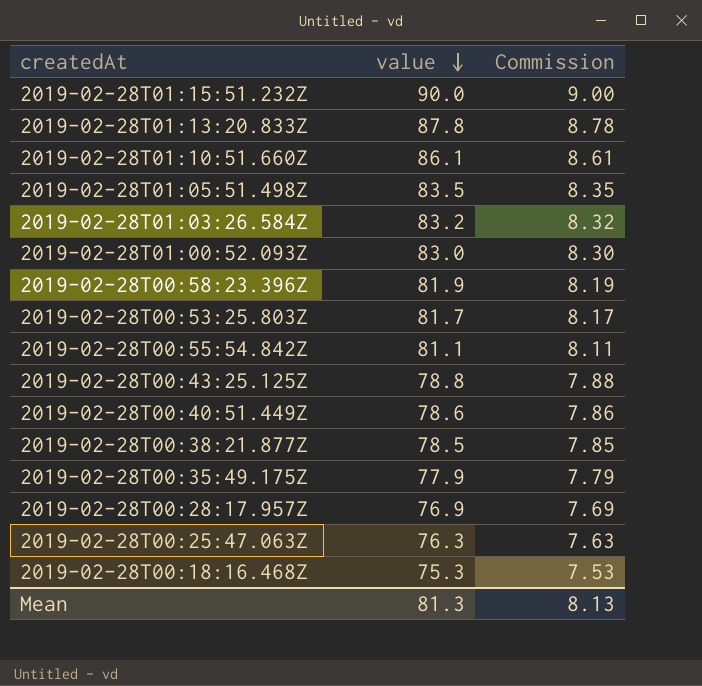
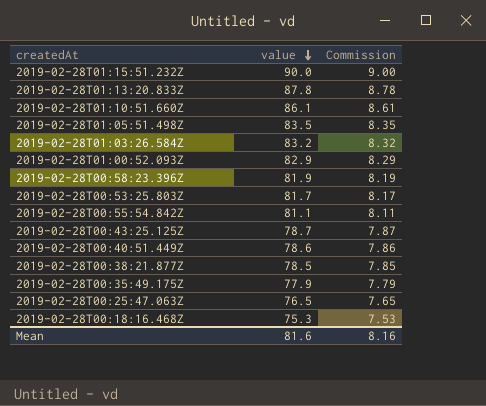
row 2019-02-28T00:28:17.957Z: 76.9 | 7.69 -> none
2019-02-28T01:00:52.093Z | value: 83.0 -> 82.9
2019-02-28T01:00:52.093Z | Commission: 8.30 -> 8.29
2019-02-28T00:43:25.125Z | value: 78.8 -> 78.7
2019-02-28T00:43:25.125Z | Commission: 7.88 -> 7.87
2019-02-28T00:25:47.063Z | value: 76.3 -> 76.5
2019-02-28T00:25:47.063Z | Commission: 7.63 -> 7.65
Mean | value: 81.3 -> 81.6
Mean | Commission: 8.13 -> 8.16

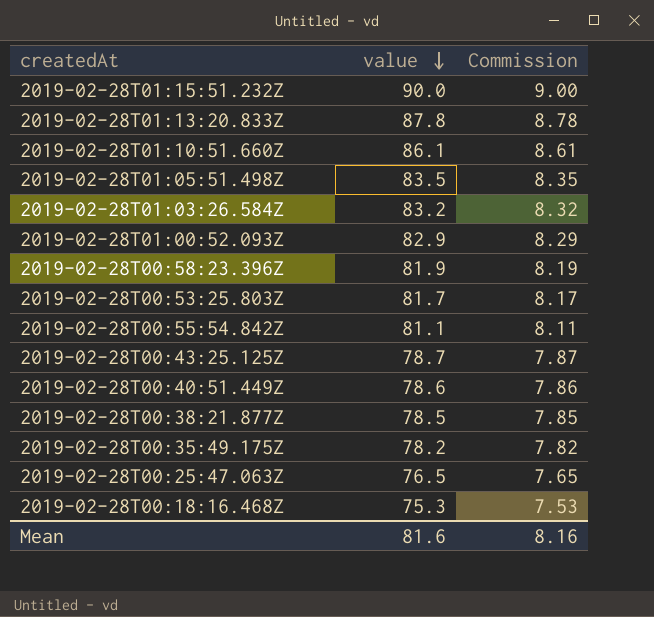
2019-02-28T00:35:49.175Z | value: 77.9 -> 78.2
2019-02-28T00:35:49.175Z | Commission: 7.79 -> 7.82

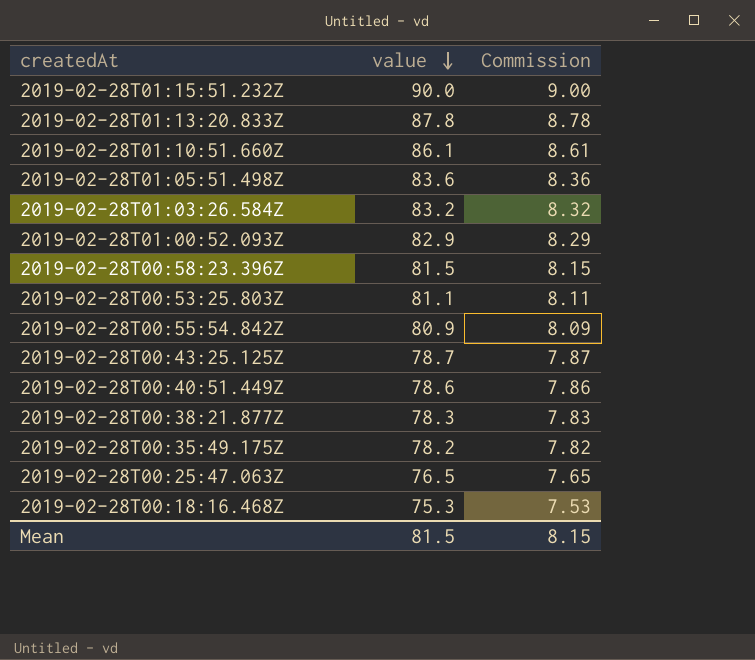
2019-02-28T01:05:51.498Z | value: 83.5 -> 83.6
2019-02-28T01:05:51.498Z | Commission: 8.35 -> 8.36
2019-02-28T00:58:23.396Z | value: 81.9 -> 81.5
2019-02-28T00:58:23.396Z | Commission: 8.19 -> 8.15
2019-02-28T00:53:25.803Z | value: 81.7 -> 81.1
2019-02-28T00:53:25.803Z | Commission: 8.17 -> 8.11
2019-02-28T00:55:54.842Z | value: 81.1 -> 80.9
2019-02-28T00:55:54.842Z | Commission: 8.11 -> 8.09
2019-02-28T00:38:21.877Z | value: 78.5 -> 78.3
2019-02-28T00:38:21.877Z | Commission: 7.85 -> 7.83
Mean | value: 81.6 -> 81.5
Mean | Commission: 8.16 -> 8.15

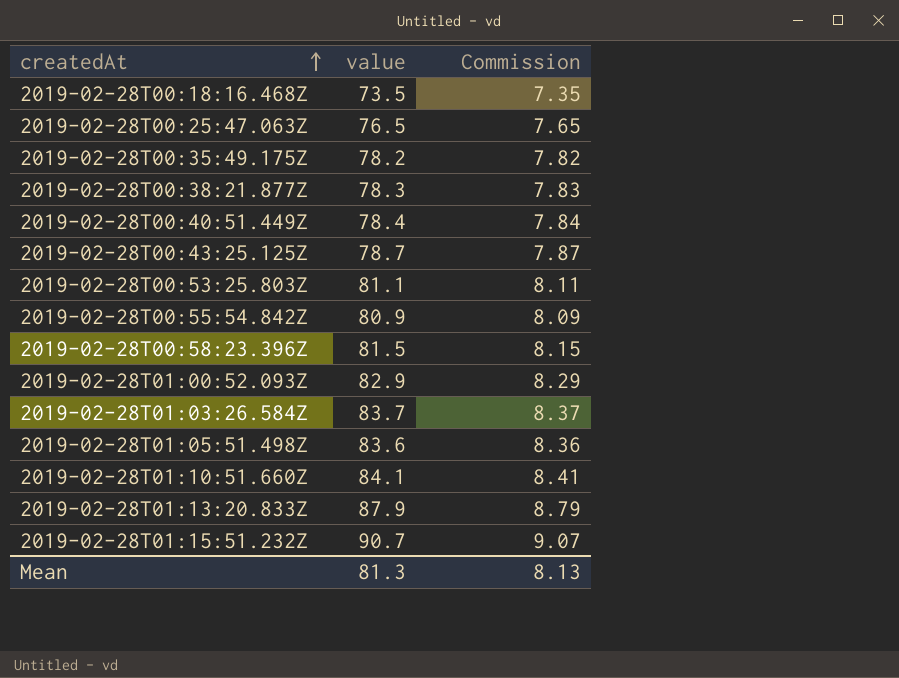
row order: value descending -> createdAt ascending
2019-02-28T00:18:16.468Z | value: 75.3 -> 73.5
2019-02-28T00:18:16.468Z | Commission: 7.53 -> 7.35
2019-02-28T00:40:51.449Z | value: 78.6 -> 78.4
2019-02-28T00:40:51.449Z | Commission: 7.86 -> 7.84
2019-02-28T01:03:26.584Z | value: 83.2 -> 83.7
2019-02-28T01:03:26.584Z | Commission: 8.32 -> 8.37
2019-02-28T01:10:51.660Z | value: 86.1 -> 84.1
2019-02-28T01:10:51.660Z | Commission: 8.61 -> 8.41
2019-02-28T01:13:20.833Z | value: 87.8 -> 87.9
2019-02-28T01:13:20.833Z | Commission: 8.78 -> 8.79
2019-02-28T01:15:51.232Z | value: 90.0 -> 90.7
2019-02-28T01:15:51.232Z | Commission: 9.00 -> 9.07
Mean | value: 81.5 -> 81.3
Mean | Commission: 8.15 -> 8.13

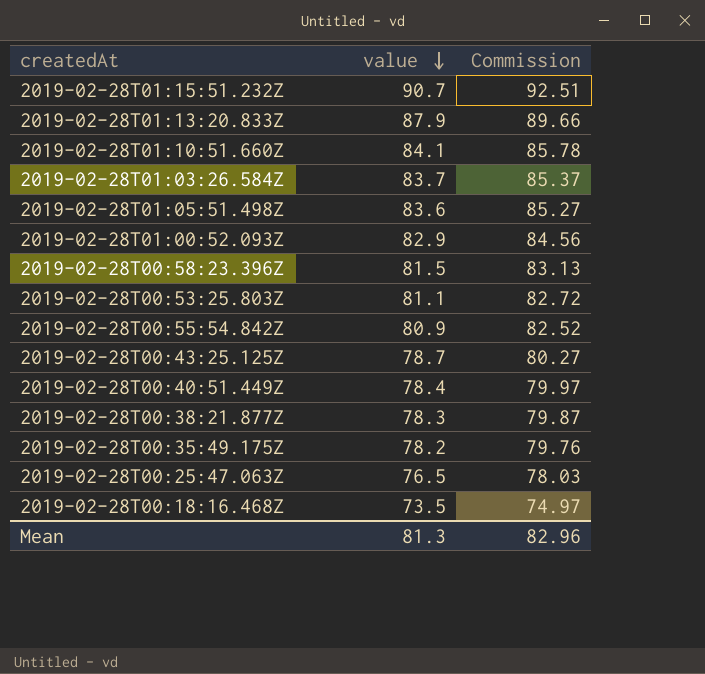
row order: createdAt ascending -> value descending
column Commission | formula: [value] * 0.1 -> [value] * 1.02
Mean | Commission: 8.13 -> 82.96

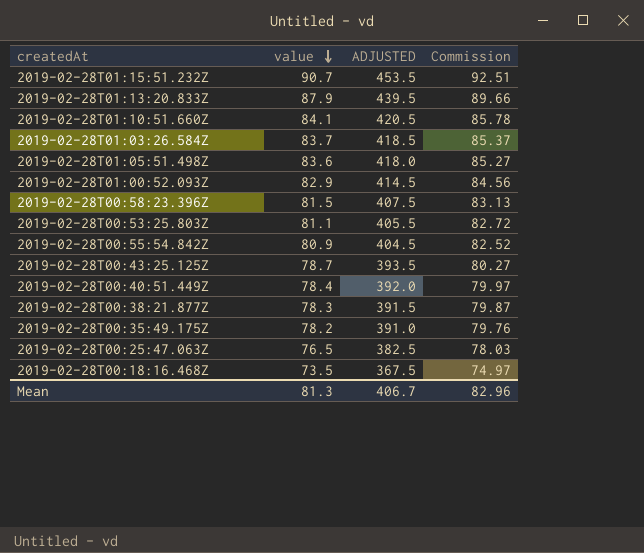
column ADJUSTED | formula: none -> [value] * 5

